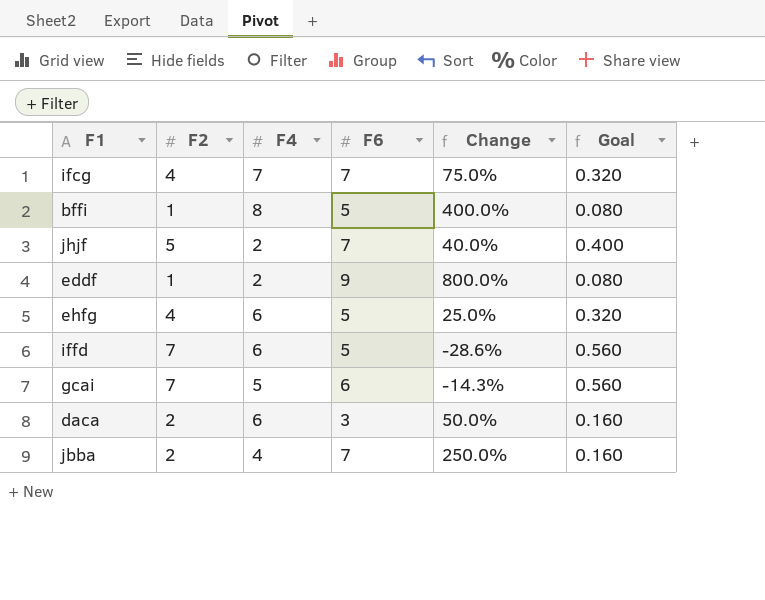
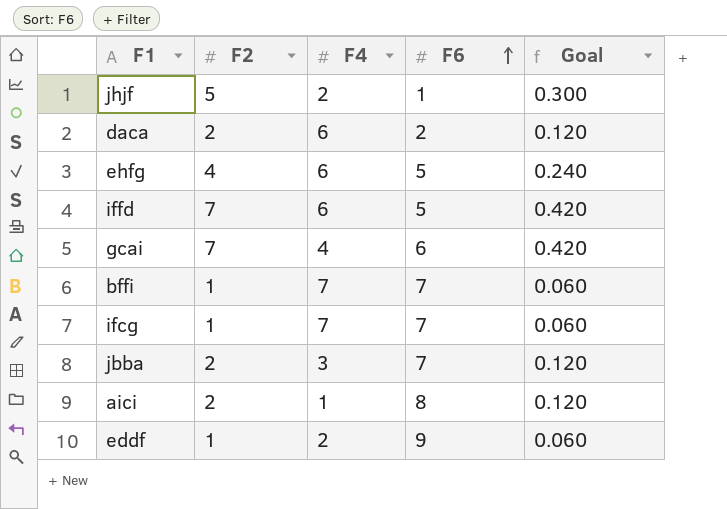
row order: none -> F6 ascending
column Change | formula: ([F6] - [F2]) / [F2] -> none
column Goal | formula: [F2] * 0.08 -> [F2] * 0.06
jhjf | F6: 7 -> 1
daca | F6: 3 -> 2
gcai | F4: 5 -> 4
bffi | F4: 8 -> 7
bffi | F6: 5 -> 7
ifcg | F2: 4 -> 1
jbba | F4: 4 -> 3
row aici: none -> 2 | 1 | 8 | 0.120

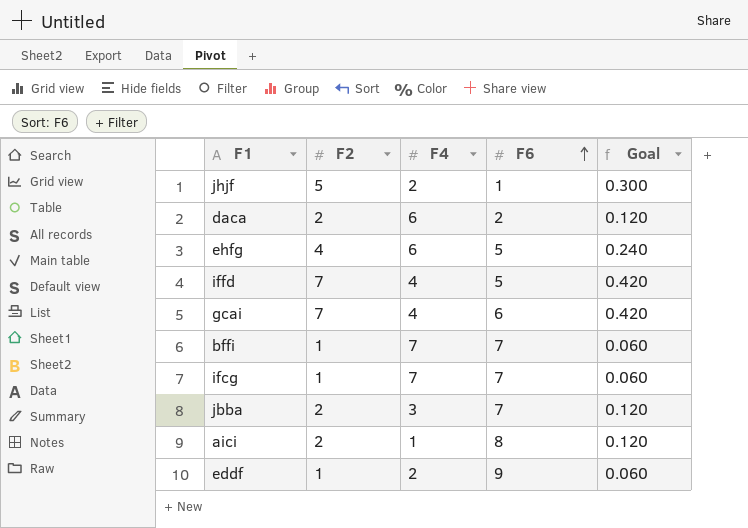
iffd | F4: 6 -> 4

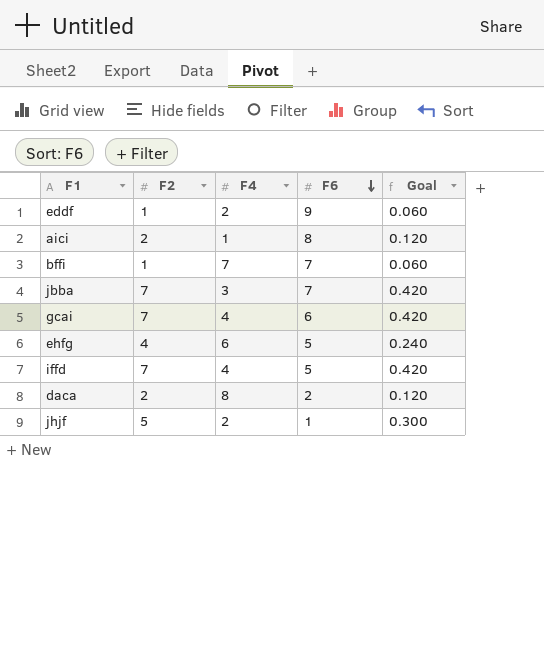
row order: F6 ascending -> F6 descending
row ifcg: 1 | 7 | 7 | 0.060 -> none
jbba | F2: 2 -> 7
jbba | Goal: 0.120 -> 0.420
daca | F4: 6 -> 8

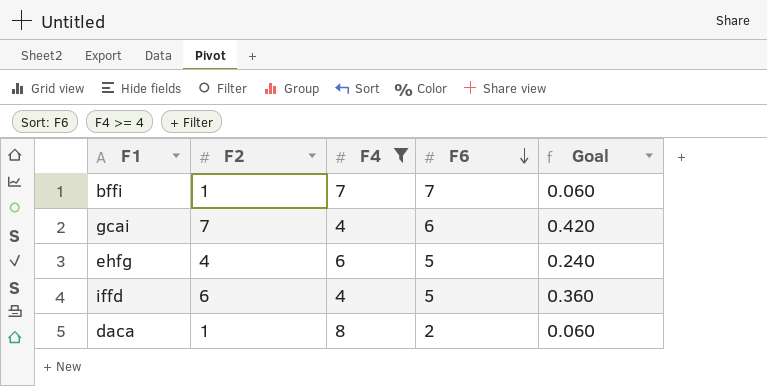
filter: none -> F4 >= 4
iffd | F2: 7 -> 6
iffd | Goal: 0.420 -> 0.360
daca | F2: 2 -> 1
daca | Goal: 0.120 -> 0.060

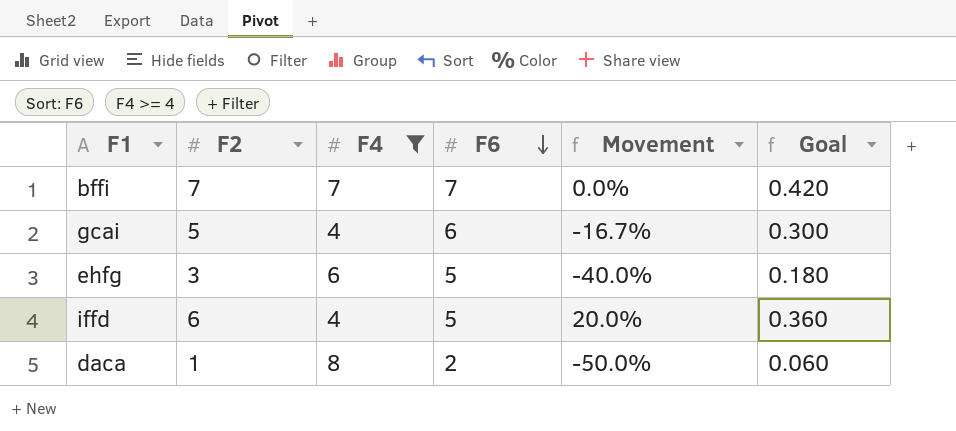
column Movement | formula: none -> ([F2] - [F6]) / [F6]
bffi | F2: 1 -> 7
bffi | Goal: 0.060 -> 0.420
gcai | F2: 7 -> 5
gcai | Goal: 0.420 -> 0.300
ehfg | F2: 4 -> 3
ehfg | Goal: 0.240 -> 0.180

